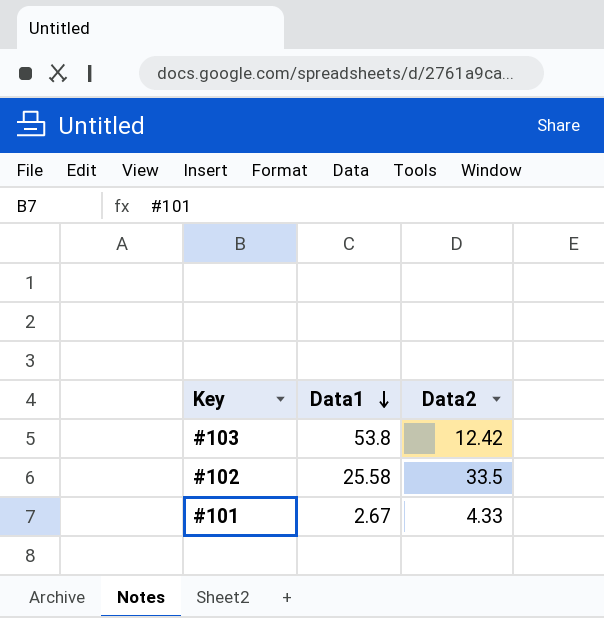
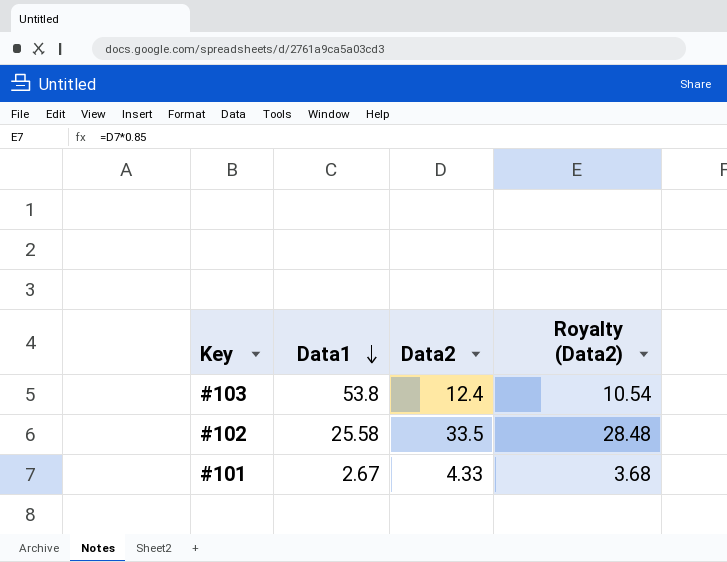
column Royalty (Data2) | formula: none -> [Data2] * 0.85
#103 | Data2: 12.42 -> 12.4

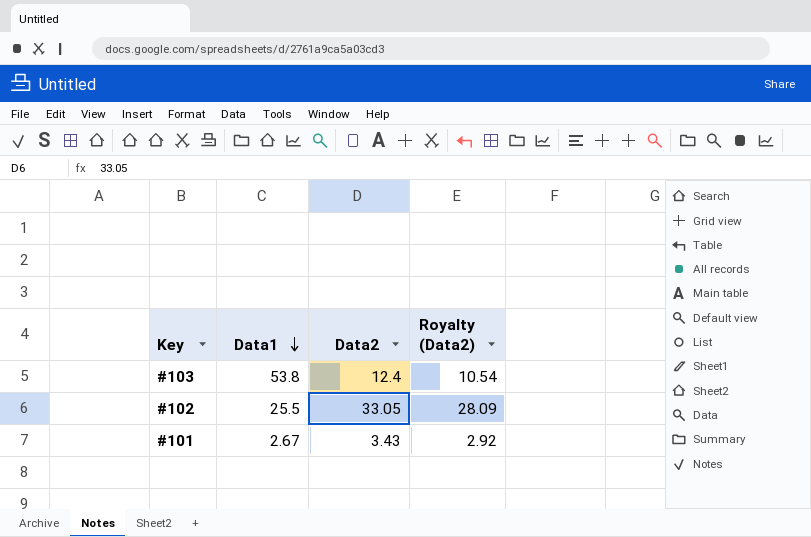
#102 | Data1: 25.58 -> 25.5
#102 | Data2: 33.5 -> 33.05
#102 | Royalty (Data2): 28.48 -> 28.09
#101 | Data2: 4.33 -> 3.43
#101 | Royalty (Data2): 3.68 -> 2.92

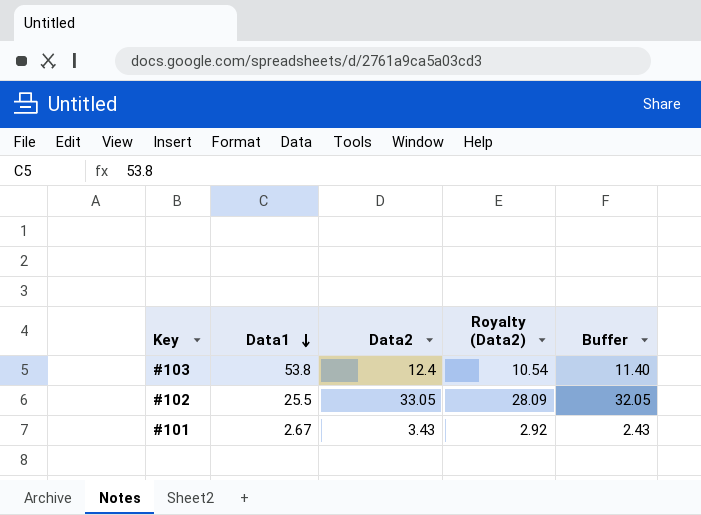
column Buffer | formula: none -> [Data2] - 1

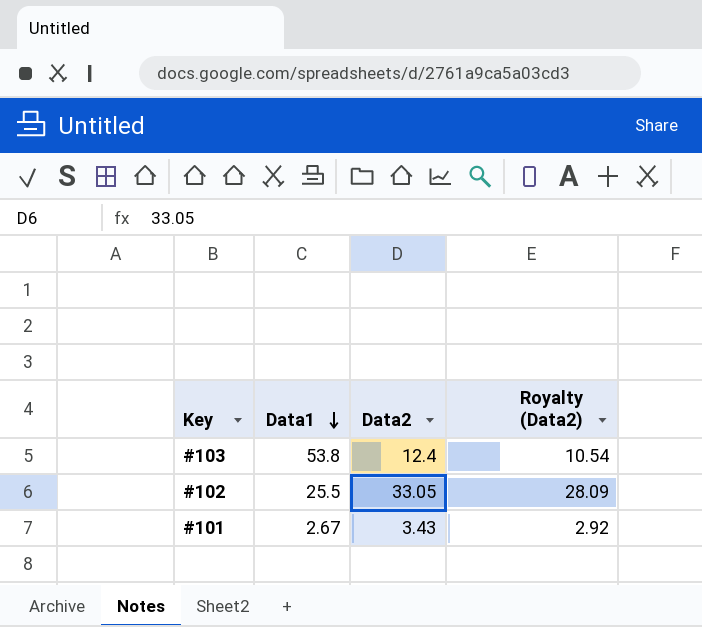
column Buffer | formula: [Data2] - 1 -> none

